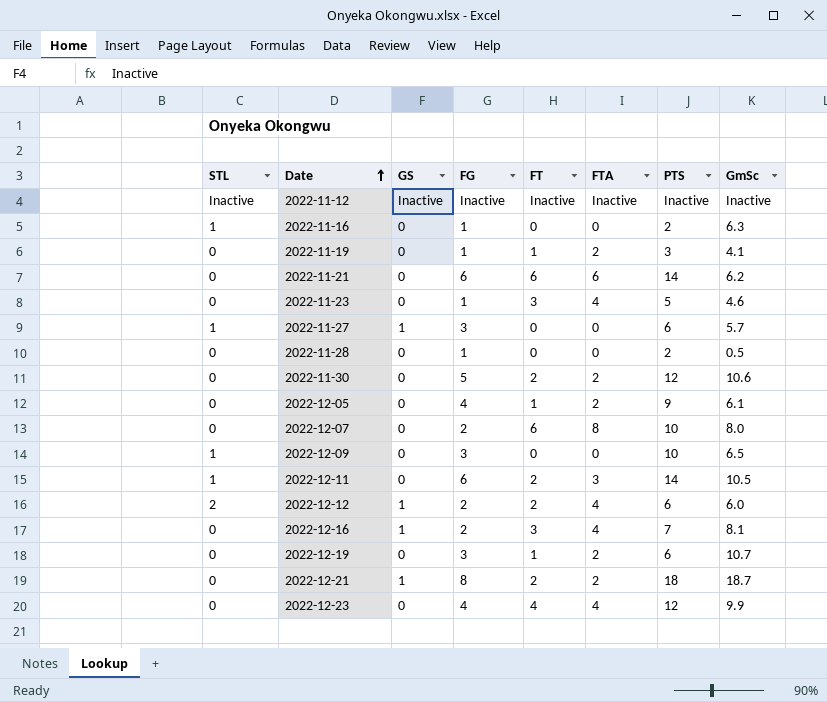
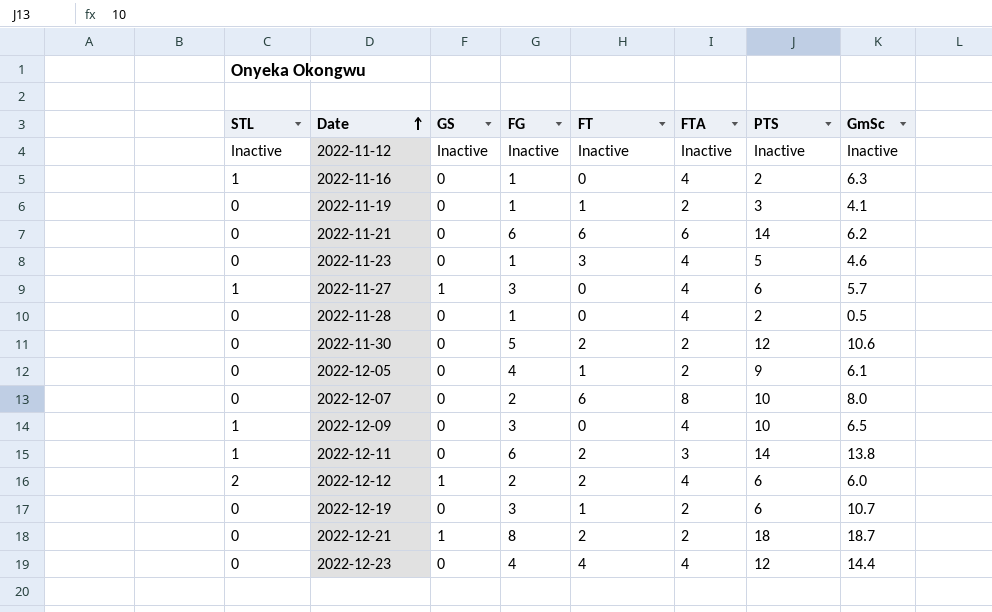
row 2022-12-16: 0 | 1 | 2 | 3 | 4 | 7 | 8.1 -> none
2022-11-16 | FTA: 0 -> 4
2022-11-27 | FTA: 0 -> 4
2022-11-28 | FTA: 0 -> 4
2022-12-09 | FTA: 0 -> 4
2022-12-11 | GmSc: 10.5 -> 13.8
2022-12-23 | GmSc: 9.9 -> 14.4

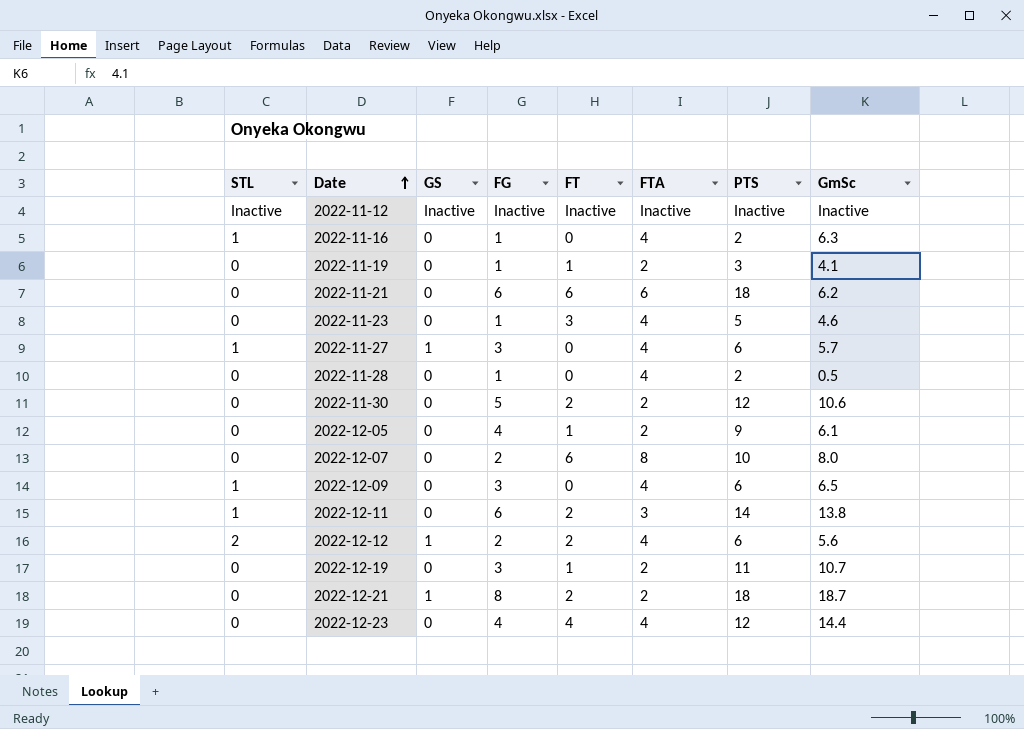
2022-11-21 | PTS: 14 -> 18
2022-12-09 | PTS: 10 -> 6
2022-12-12 | GmSc: 6.0 -> 5.6
2022-12-19 | PTS: 6 -> 11

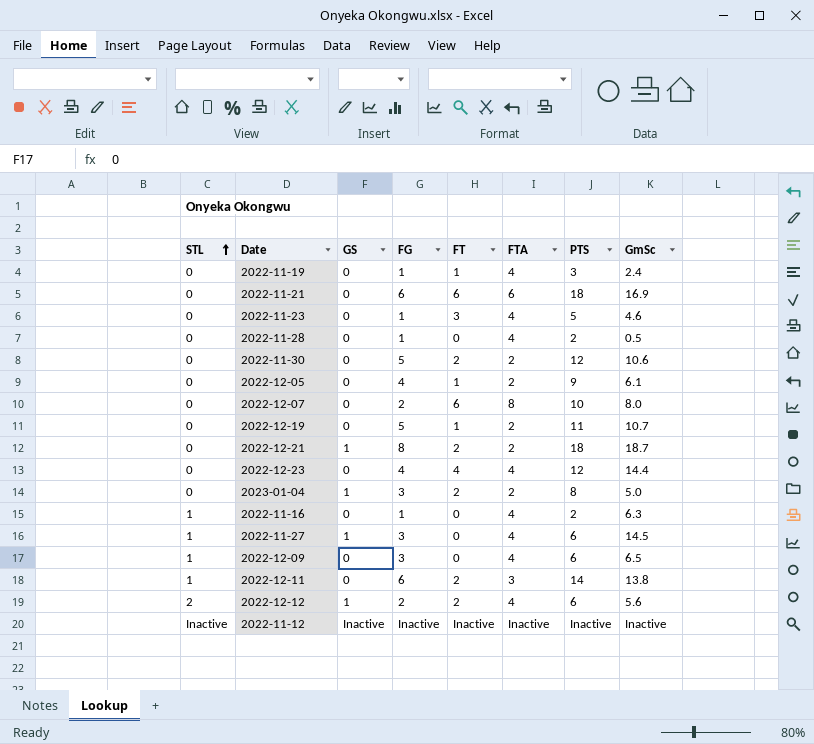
row order: Date ascending -> STL ascending
2022-11-19 | FTA: 2 -> 4
2022-11-19 | GmSc: 4.1 -> 2.4
2022-11-21 | GmSc: 6.2 -> 16.9
2022-12-19 | FG: 3 -> 5
row 2023-01-04: none -> 0 | 1 | 3 | 2 | 2 | 8 | 5.0
2022-11-27 | GmSc: 5.7 -> 14.5

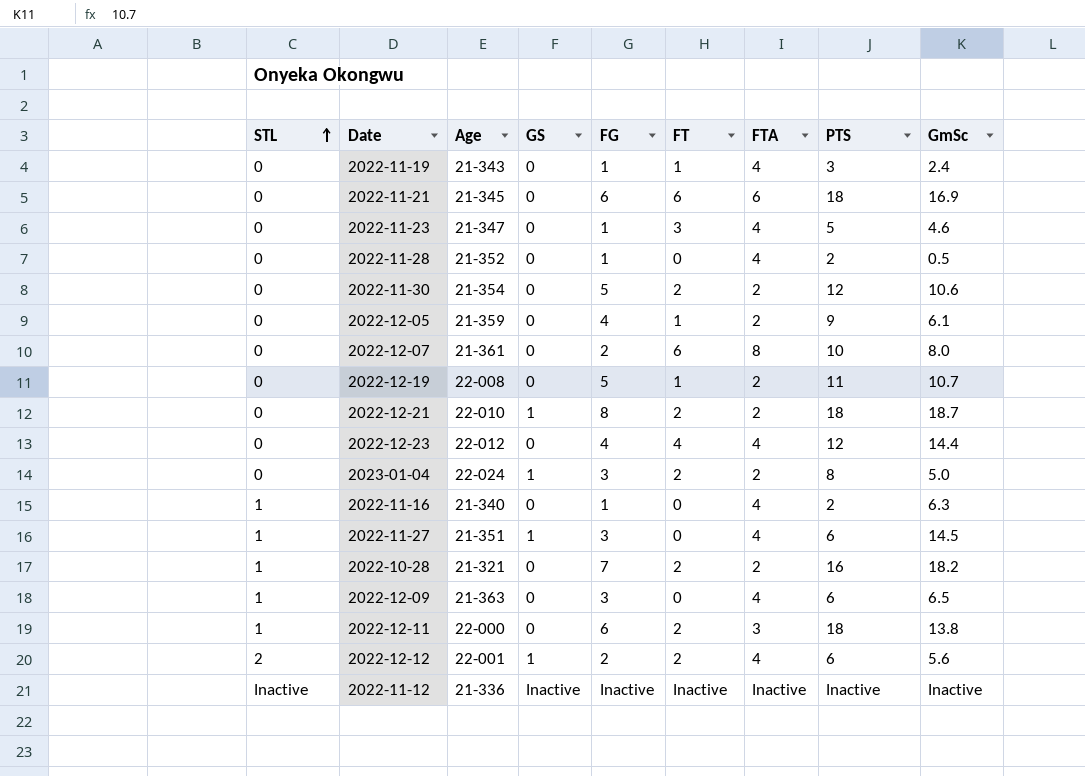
column Age | position: none -> 3
row 2022-10-28: none -> 1 | 21-321 | 0 | 7 | 2 | 2 | 16 | 18.2
2022-12-11 | PTS: 14 -> 18

